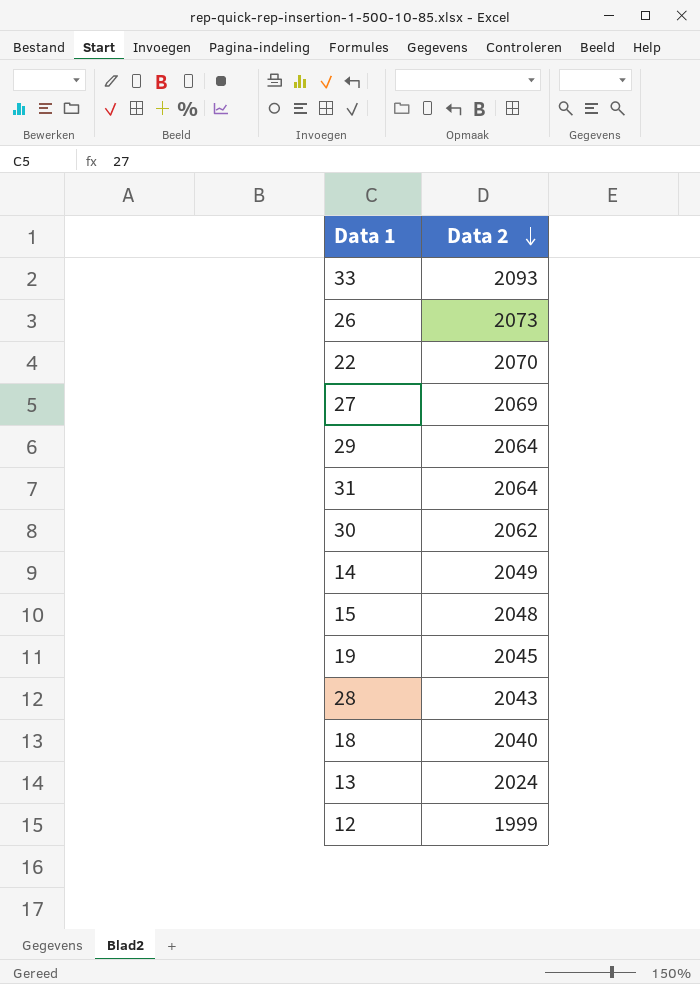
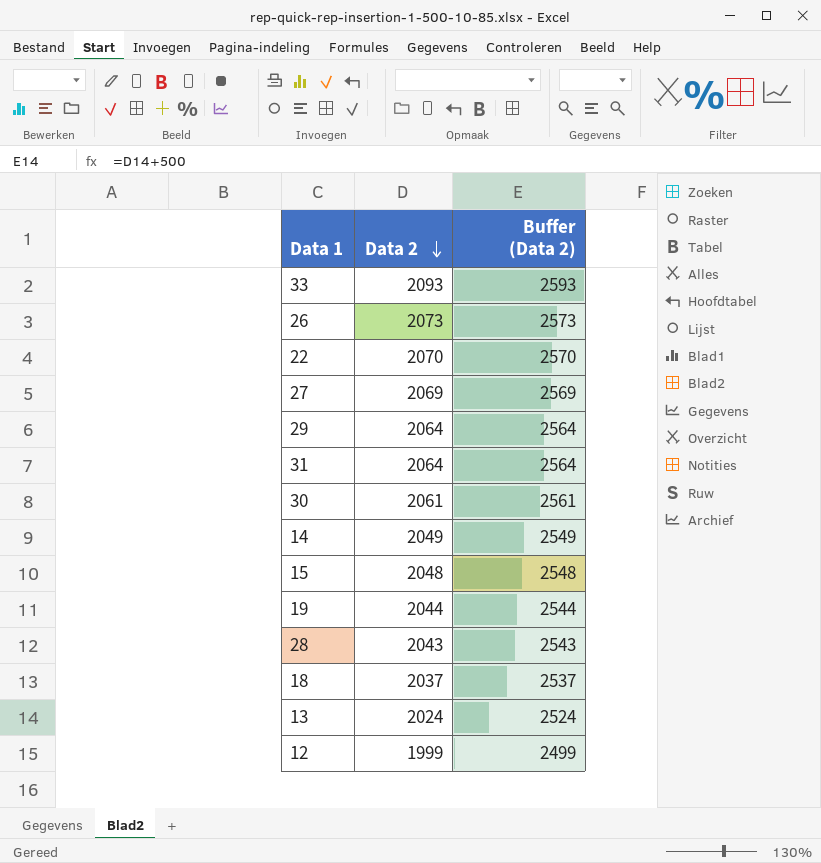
column Buffer (Data 2) | formula: none -> [Data 2] + 500
30 | Data 2: 2062 -> 2061
19 | Data 2: 2045 -> 2044
18 | Data 2: 2040 -> 2037

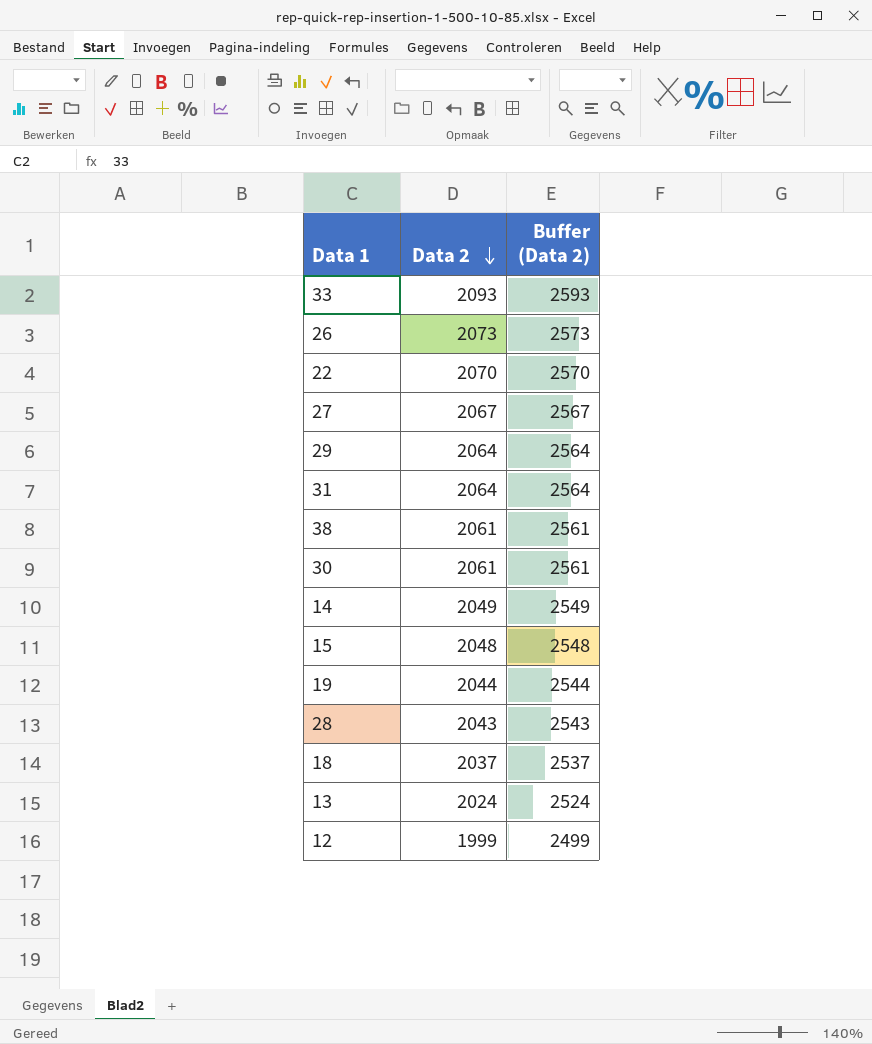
27 | Data 2: 2069 -> 2067
27 | Buffer (Data 2): 2569 -> 2567
row 38: none -> 2061 | 2561

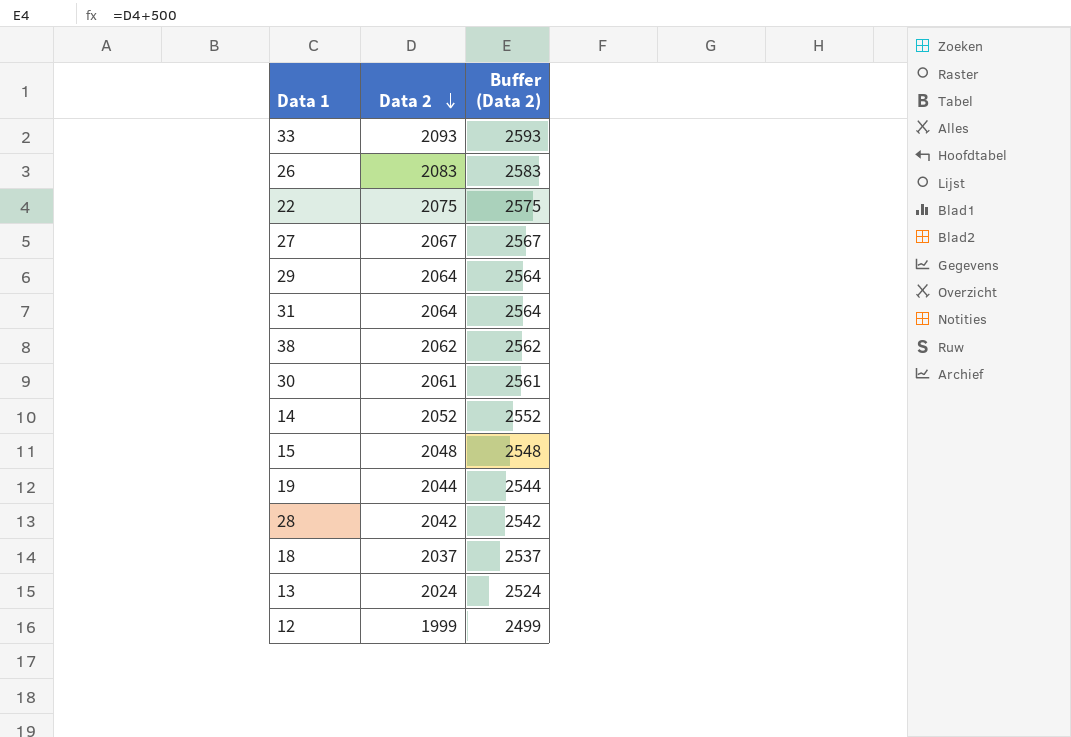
26 | Data 2: 2073 -> 2083
26 | Buffer (Data 2): 2573 -> 2583
22 | Data 2: 2070 -> 2075
22 | Buffer (Data 2): 2570 -> 2575
38 | Data 2: 2061 -> 2062
38 | Buffer (Data 2): 2561 -> 2562
14 | Data 2: 2049 -> 2052
14 | Buffer (Data 2): 2549 -> 2552
28 | Data 2: 2043 -> 2042
28 | Buffer (Data 2): 2543 -> 2542

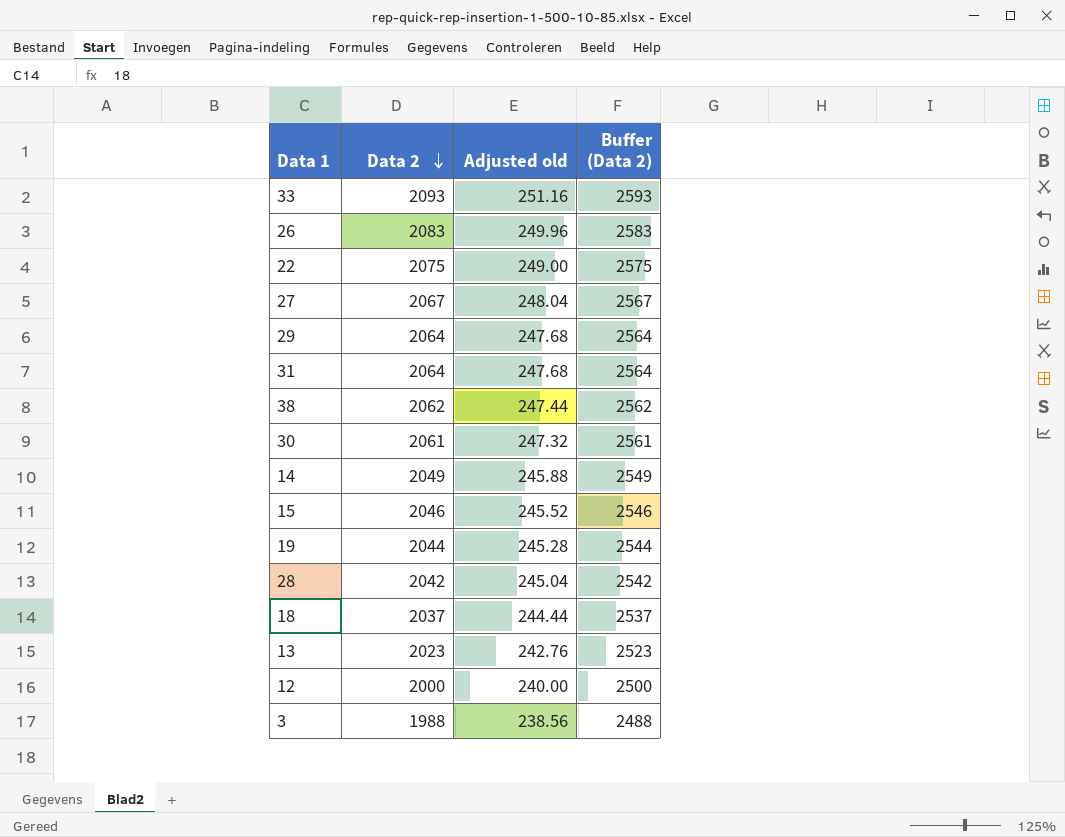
column Adjusted old | formula: none -> [Data 2] * 0.12
14 | Data 2: 2052 -> 2049
14 | Buffer (Data 2): 2552 -> 2549
15 | Data 2: 2048 -> 2046
15 | Buffer (Data 2): 2548 -> 2546
13 | Data 2: 2024 -> 2023
13 | Buffer (Data 2): 2524 -> 2523
12 | Data 2: 1999 -> 2000
12 | Buffer (Data 2): 2499 -> 2500
row 3: none -> 1988 | 238.56 | 2488

